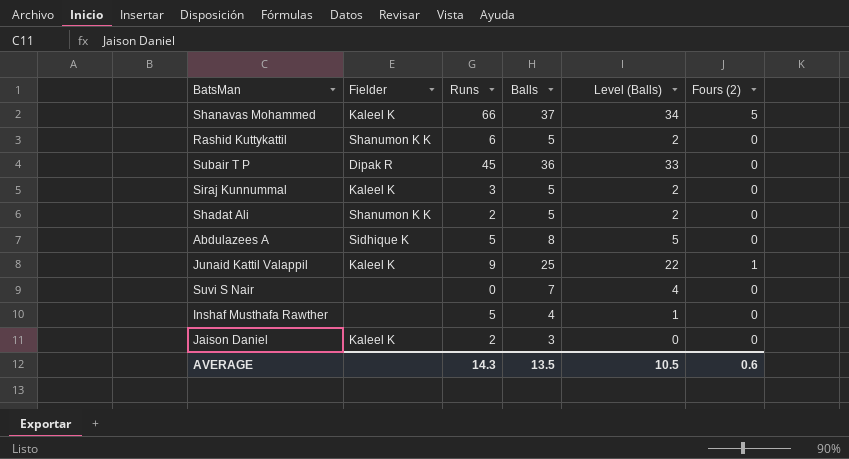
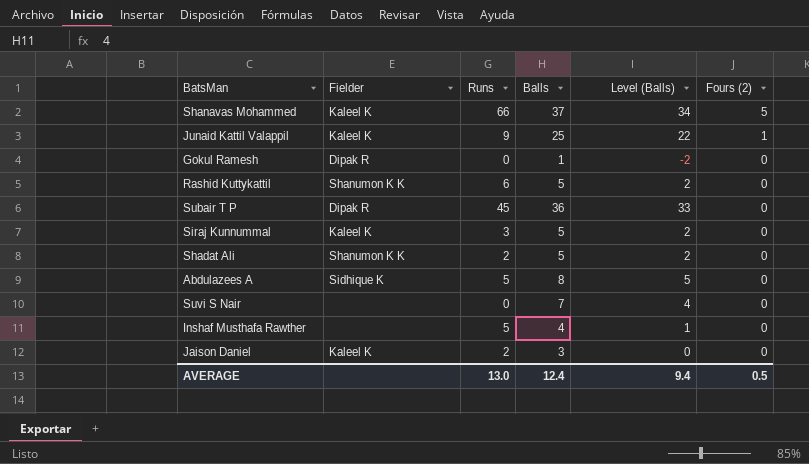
row order: none -> Fours (2) descending
row Gokul Ramesh: none -> Dipak R | 0 | 1 | -2 | 0
AVERAGE | Runs: 14.3 -> 13.0
AVERAGE | Balls: 13.5 -> 12.4
AVERAGE | Level (Balls): 10.5 -> 9.4
AVERAGE | Fours (2): 0.6 -> 0.5

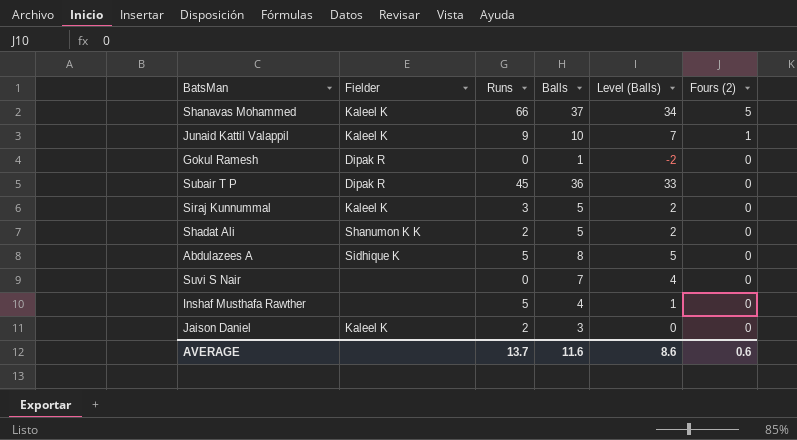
row Rashid Kuttykattil: Shanumon K K | 6 | 5 | 2 | 0 -> none
Junaid Kattil Valappil | Balls: 25 -> 10
Junaid Kattil Valappil | Level (Balls): 22 -> 7
AVERAGE | Runs: 13.0 -> 13.7
AVERAGE | Balls: 12.4 -> 11.6
AVERAGE | Level (Balls): 9.4 -> 8.6
AVERAGE | Fours (2): 0.5 -> 0.6

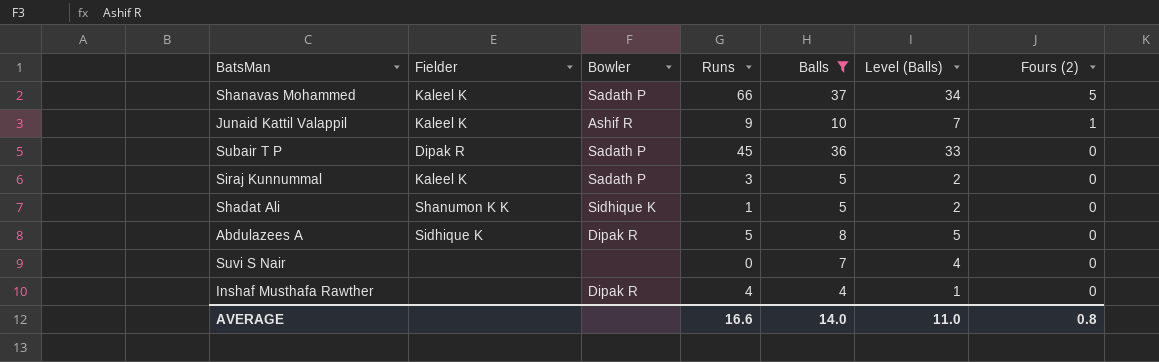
filter: none -> Balls >= 4
column Bowler | position: none -> 3
Shadat Ali | Runs: 2 -> 1
Inshaf Musthafa Rawther | Runs: 5 -> 4
AVERAGE | Runs: 13.7 -> 16.6
AVERAGE | Balls: 11.6 -> 14.0
AVERAGE | Level (Balls): 8.6 -> 11.0
AVERAGE | Fours (2): 0.6 -> 0.8

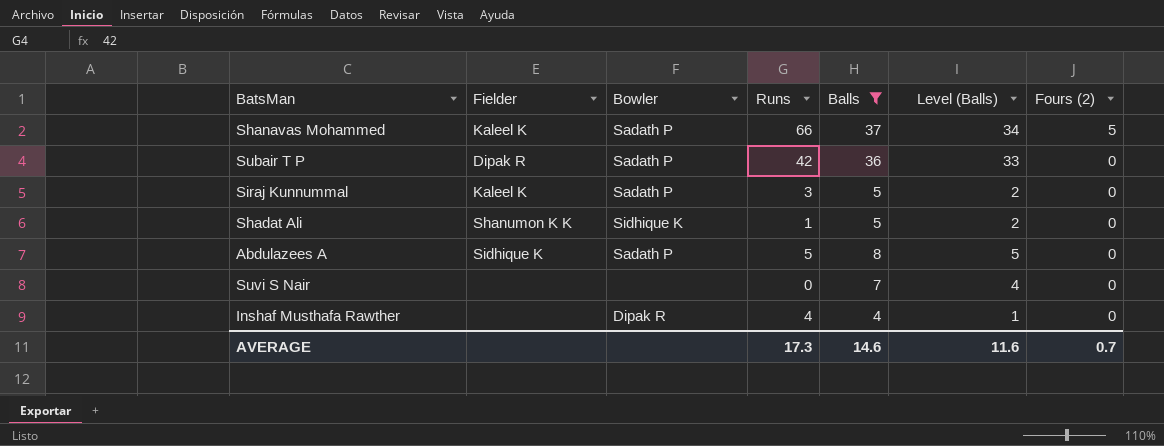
row Junaid Kattil Valappil: Kaleel K | Ashif R | 9 | 10 | 7 | 1 -> none
Subair T P | Runs: 45 -> 42
Abdulazees A | Bowler: Dipak R -> Sadath P
AVERAGE | Runs: 16.6 -> 17.3
AVERAGE | Balls: 14.0 -> 14.6
AVERAGE | Level (Balls): 11.0 -> 11.6
AVERAGE | Fours (2): 0.8 -> 0.7

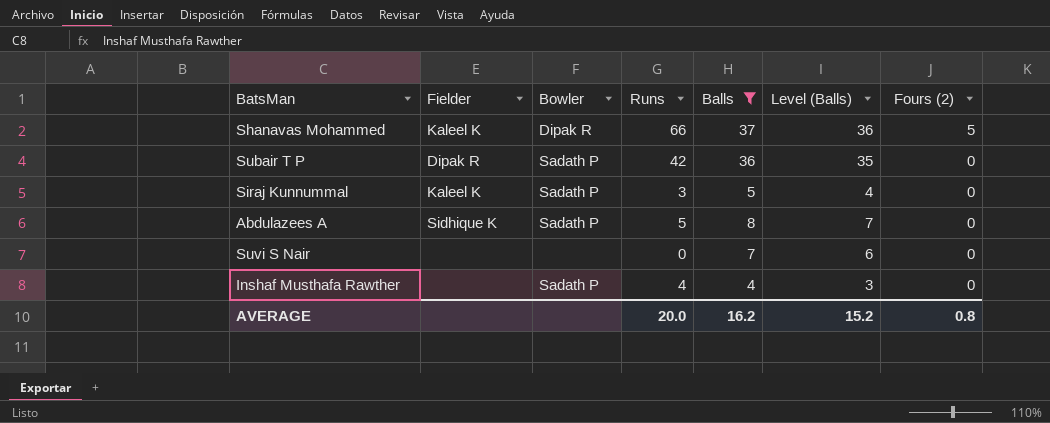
column Level (Balls) | formula: [Balls] - 3 -> [Balls] - 1
row Shadat Ali: Shanumon K K | Sidhique K | 1 | 5 | 2 | 0 -> none
Shanavas Mohammed | Bowler: Sadath P -> Dipak R
Inshaf Musthafa Rawther | Bowler: Dipak R -> Sadath P
AVERAGE | Runs: 17.3 -> 20.0
AVERAGE | Balls: 14.6 -> 16.2
AVERAGE | Level (Balls): 11.6 -> 15.2
AVERAGE | Fours (2): 0.7 -> 0.8

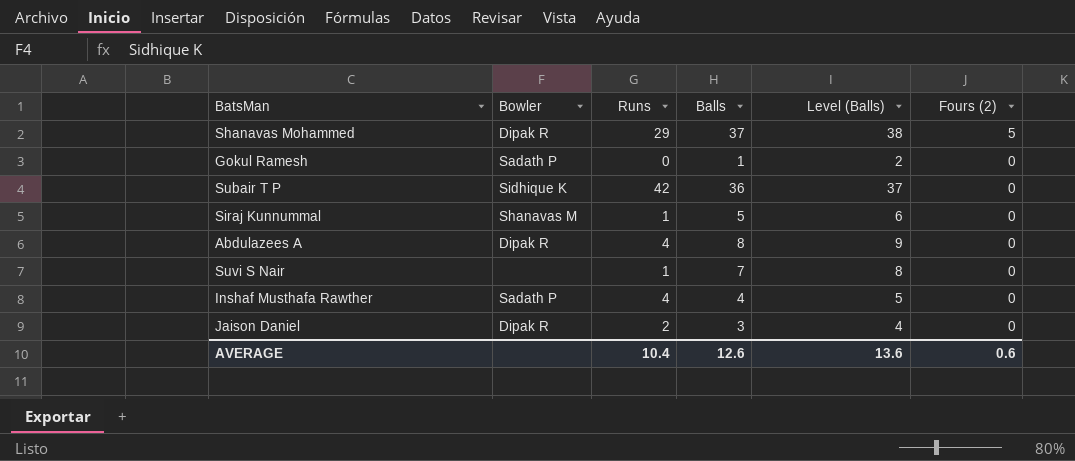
filter: Balls >= 4 -> none
column Fielder | position: 2 -> none
column Level (Balls) | formula: [Balls] - 1 -> [Balls] + 1
Shanavas Mohammed | Runs: 66 -> 29
Subair T P | Bowler: Sadath P -> Sidhique K
Siraj Kunnummal | Bowler: Sadath P -> Shanavas M
Siraj Kunnummal | Runs: 3 -> 1
Abdulazees A | Bowler: Sadath P -> Dipak R
Abdulazees A | Runs: 5 -> 4
Suvi S Nair | Runs: 0 -> 1
AVERAGE | Runs: 20.0 -> 10.4
AVERAGE | Balls: 16.2 -> 12.6
AVERAGE | Level (Balls): 15.2 -> 13.6
AVERAGE | Fours (2): 0.8 -> 0.6

